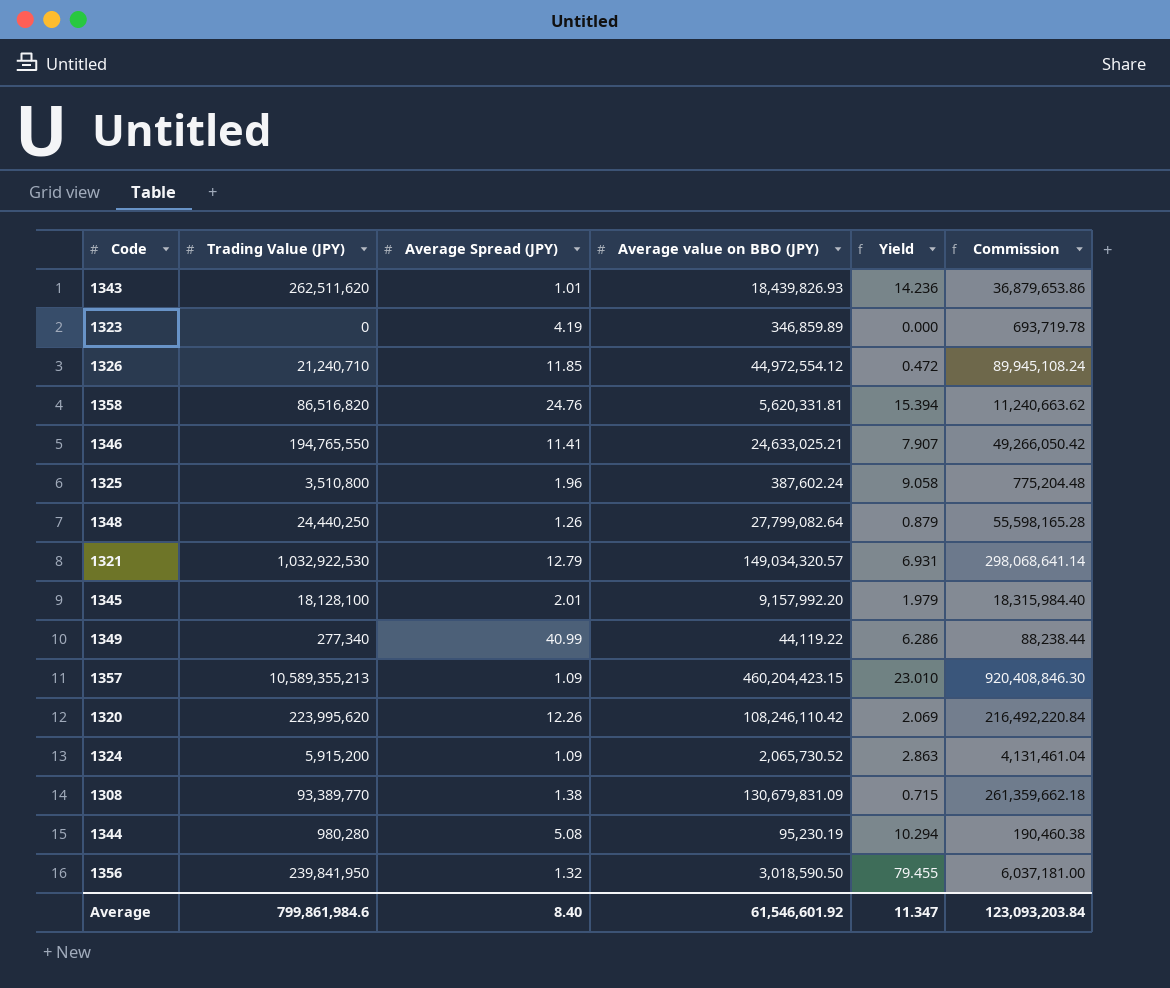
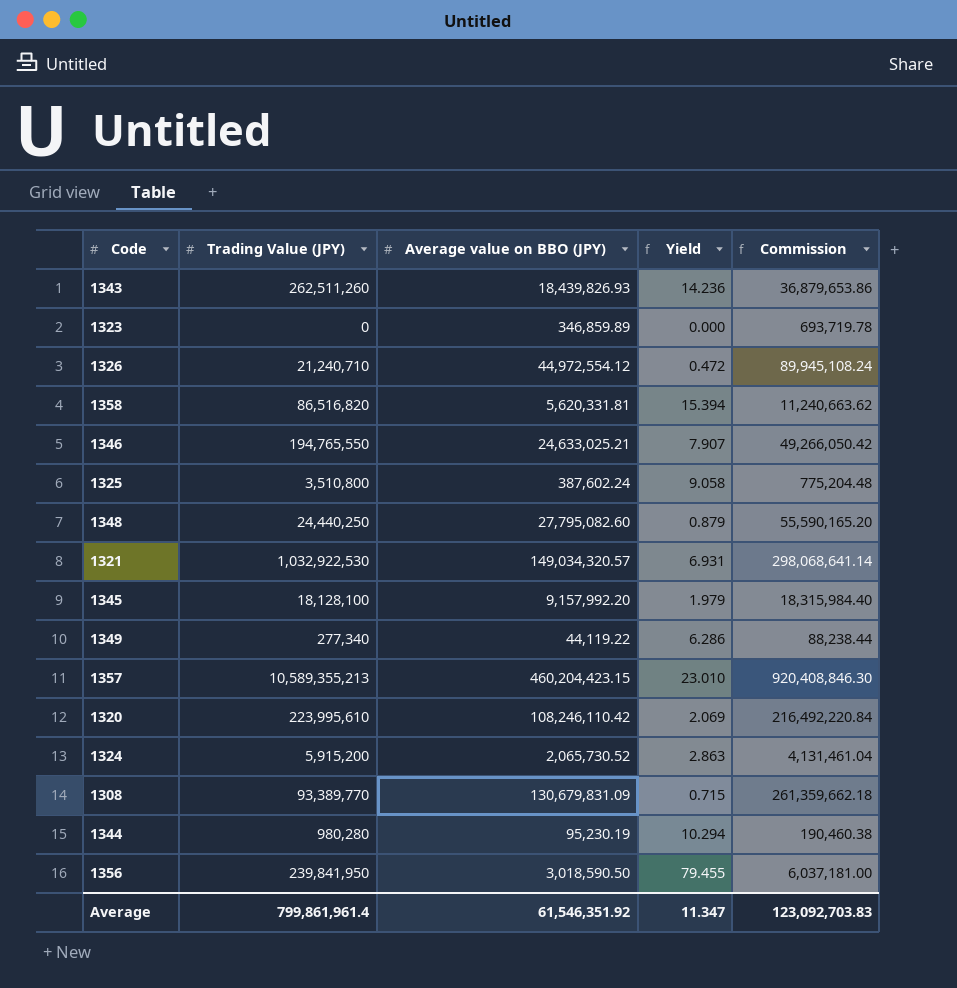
column Average Spread (JPY) | position: 3 -> none
1343 | Trading Value (JPY): 262,511,620 -> 262,511,260
1348 | Average value on BBO (JPY): 27,799,082.64 -> 27,795,082.60
1348 | Commission: 55,598,165.28 -> 55,590,165.20
1320 | Trading Value (JPY): 223,995,620 -> 223,995,610
Average | Trading Value (JPY): 799,861,984.6 -> 799,861,961.4
Average | Average value on BBO (JPY): 61,546,601.92 -> 61,546,351.92
Average | Commission: 123,093,203.84 -> 123,092,703.83

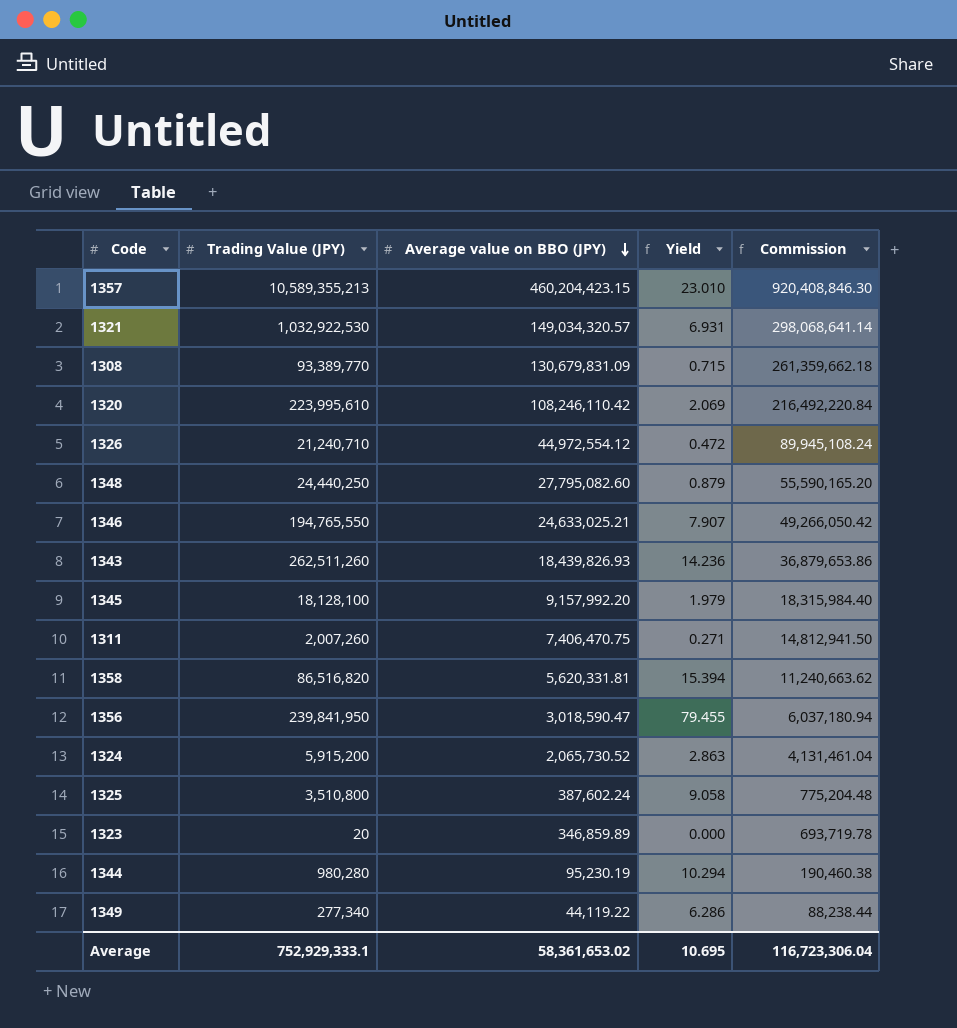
row order: none -> Average value on BBO (JPY) descending
row 1311: none -> 2,007,260 | 7,406,470.75 | 0.271 | 14,812,941.50
1356 | Average value on BBO (JPY): 3,018,590.50 -> 3,018,590.47
1356 | Commission: 6,037,181.00 -> 6,037,180.94
1323 | Trading Value (JPY): 0 -> 20
Average | Trading Value (JPY): 799,861,961.4 -> 752,929,333.1
Average | Average value on BBO (JPY): 61,546,351.92 -> 58,361,653.02
Average | Yield: 11.347 -> 10.695
Average | Commission: 123,092,703.83 -> 116,723,306.04

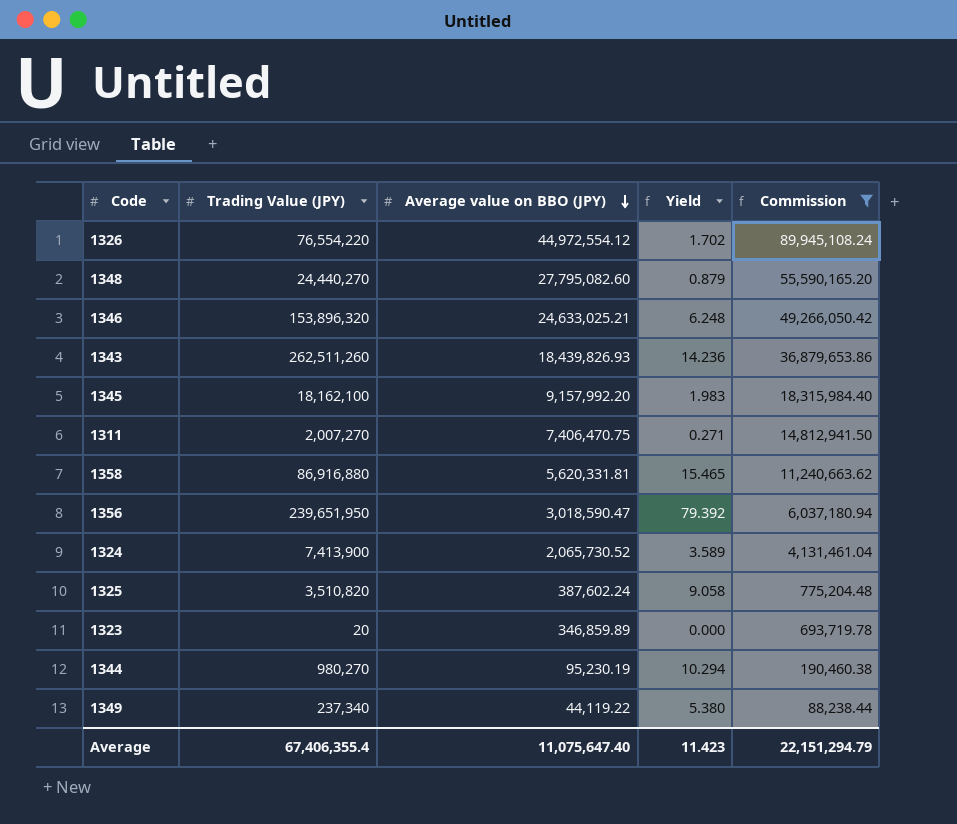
filter: none -> Commission <= 89,945,108.24
1326 | Trading Value (JPY): 21,240,710 -> 76,554,220
1326 | Yield: 0.472 -> 1.702
1348 | Trading Value (JPY): 24,440,250 -> 24,440,270
1346 | Trading Value (JPY): 194,765,550 -> 153,896,320
1346 | Yield: 7.907 -> 6.248
1345 | Trading Value (JPY): 18,128,100 -> 18,162,100
1345 | Yield: 1.979 -> 1.983
1311 | Trading Value (JPY): 2,007,260 -> 2,007,270
1358 | Trading Value (JPY): 86,516,820 -> 86,916,880
1358 | Yield: 15.394 -> 15.465
1356 | Trading Value (JPY): 239,841,950 -> 239,651,950
1356 | Yield: 79.455 -> 79.392
1324 | Trading Value (JPY): 5,915,200 -> 7,413,900
1324 | Yield: 2.863 -> 3.589
1325 | Trading Value (JPY): 3,510,800 -> 3,510,820
1344 | Trading Value (JPY): 980,280 -> 980,270
1349 | Trading Value (JPY): 277,340 -> 237,340
1349 | Yield: 6.286 -> 5.380
Average | Trading Value (JPY): 752,929,333.1 -> 67,406,355.4
Average | Average value on BBO (JPY): 58,361,653.02 -> 11,075,647.40
Average | Yield: 10.695 -> 11.423
Average | Commission: 116,723,306.04 -> 22,151,294.79

